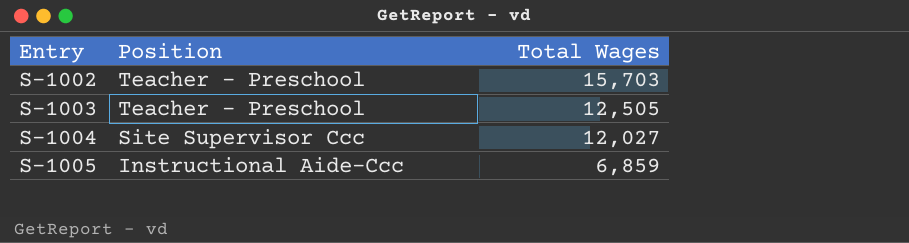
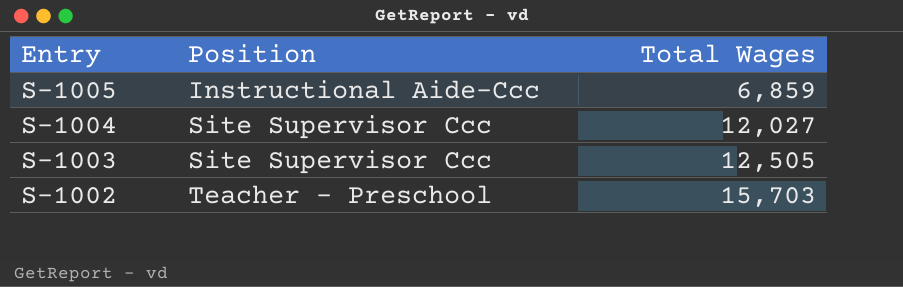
row order: Entry ascending -> Entry descending
S-1003 | Position: Teacher - Preschool -> Site Supervisor Ccc

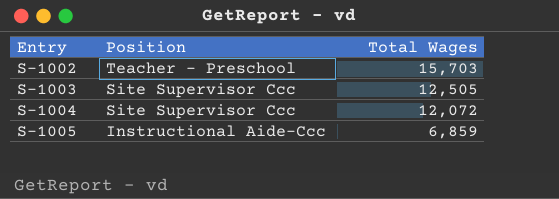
row order: Entry descending -> Entry ascending
S-1004 | Total Wages: 12,027 -> 12,072

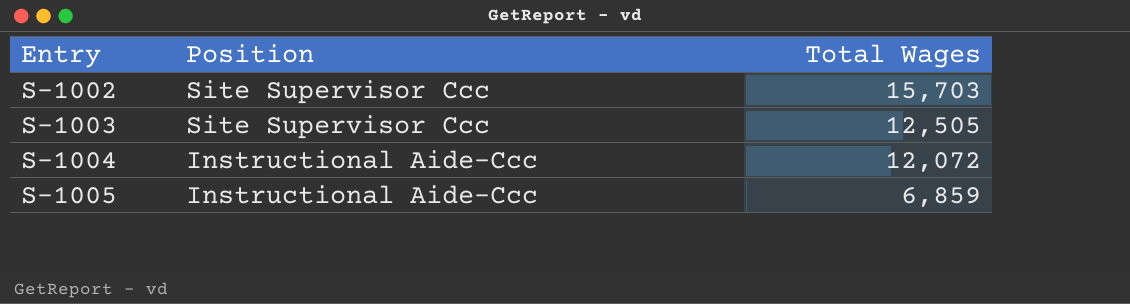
S-1002 | Position: Teacher - Preschool -> Site Supervisor Ccc
S-1004 | Position: Site Supervisor Ccc -> Instructional Aide-Ccc

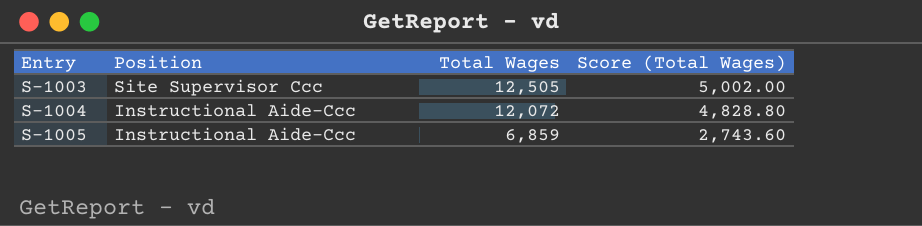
column Score (Total Wages) | formula: none -> [Total Wages] * 0.4
row S-1002: Site Supervisor Ccc | 15,703 -> none

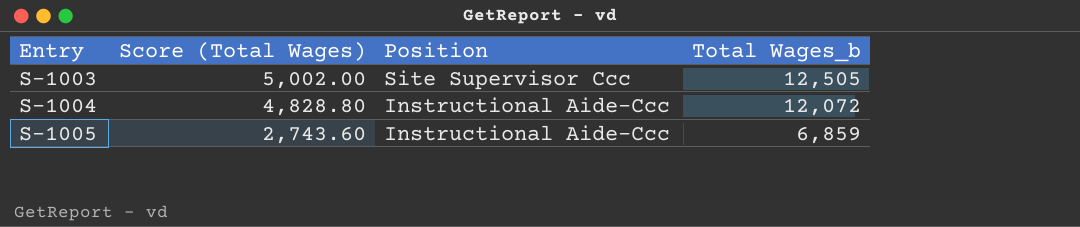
column Score (Total Wages) | position: 4 -> 2
column name: Total Wages -> Total Wages_b

